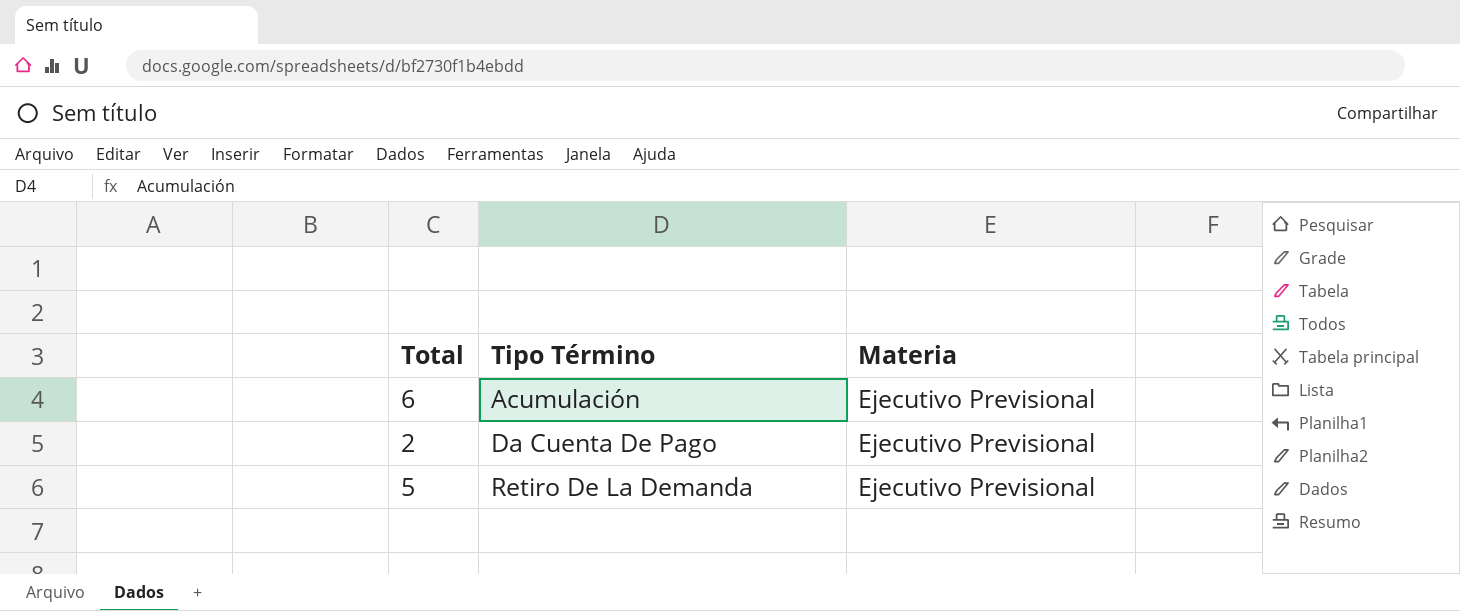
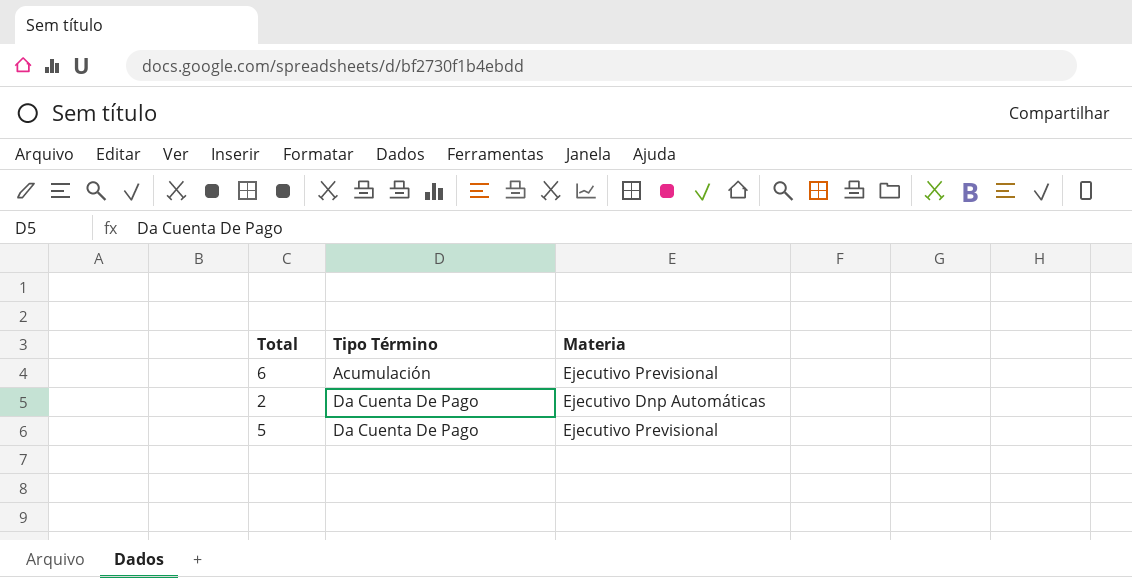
2 | Materia: Ejecutivo Previsional -> Ejecutivo Dnp Automáticas
5 | Tipo Término: Retiro De La Demanda -> Da Cuenta De Pago

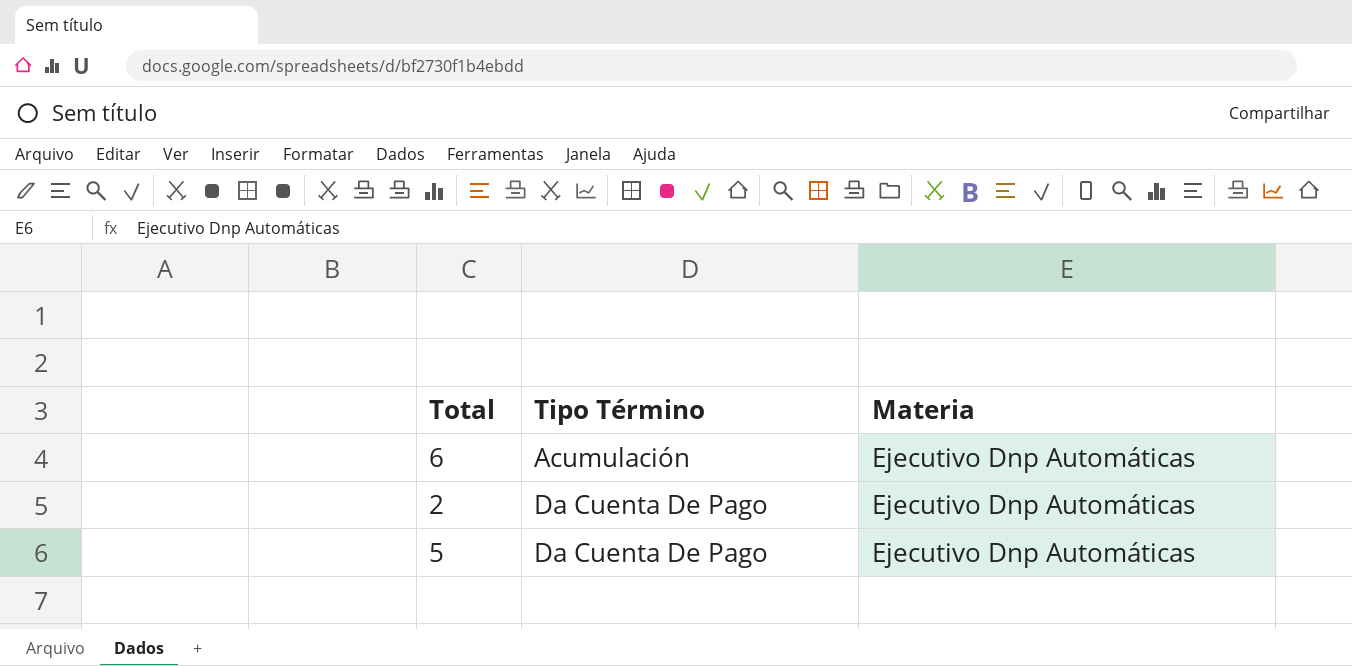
6 | Materia: Ejecutivo Previsional -> Ejecutivo Dnp Automáticas
5 | Materia: Ejecutivo Previsional -> Ejecutivo Dnp Automáticas

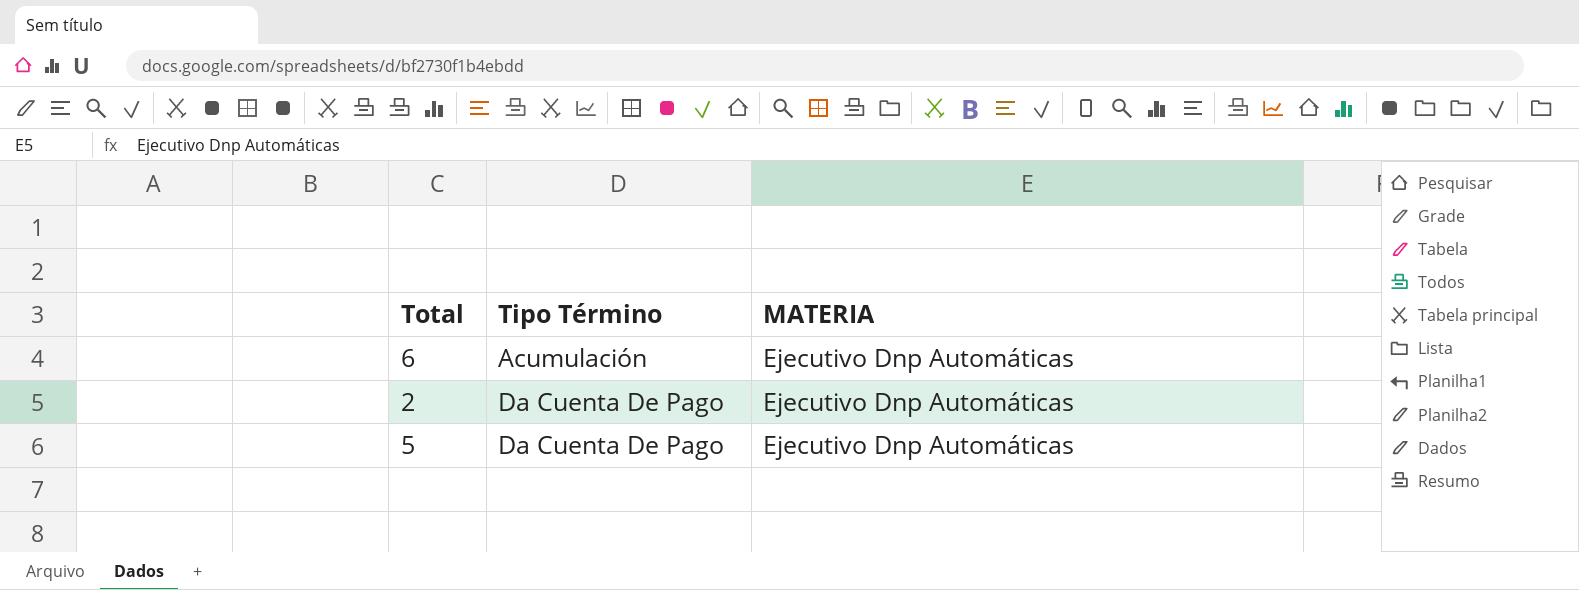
column name: Materia -> MATERIA

